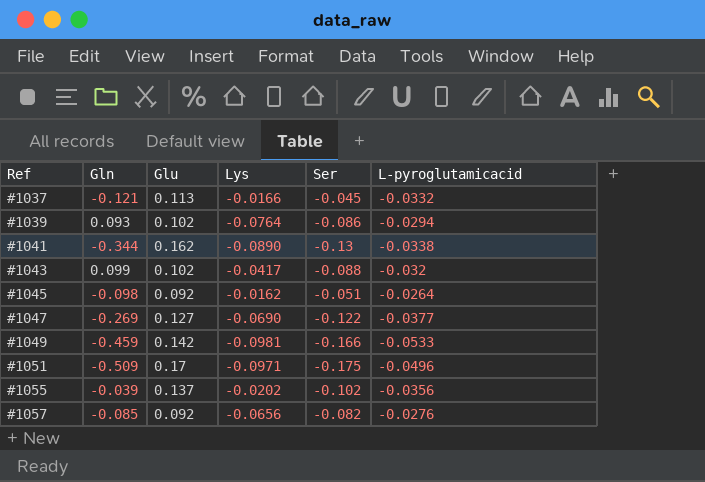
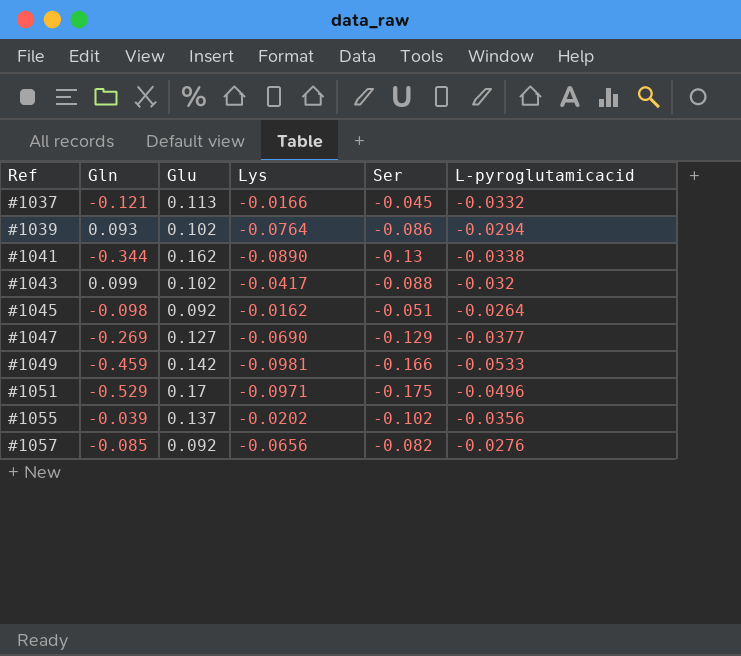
#1047 | Ser: -0.122 -> -0.129
#1051 | Gln: -0.509 -> -0.529

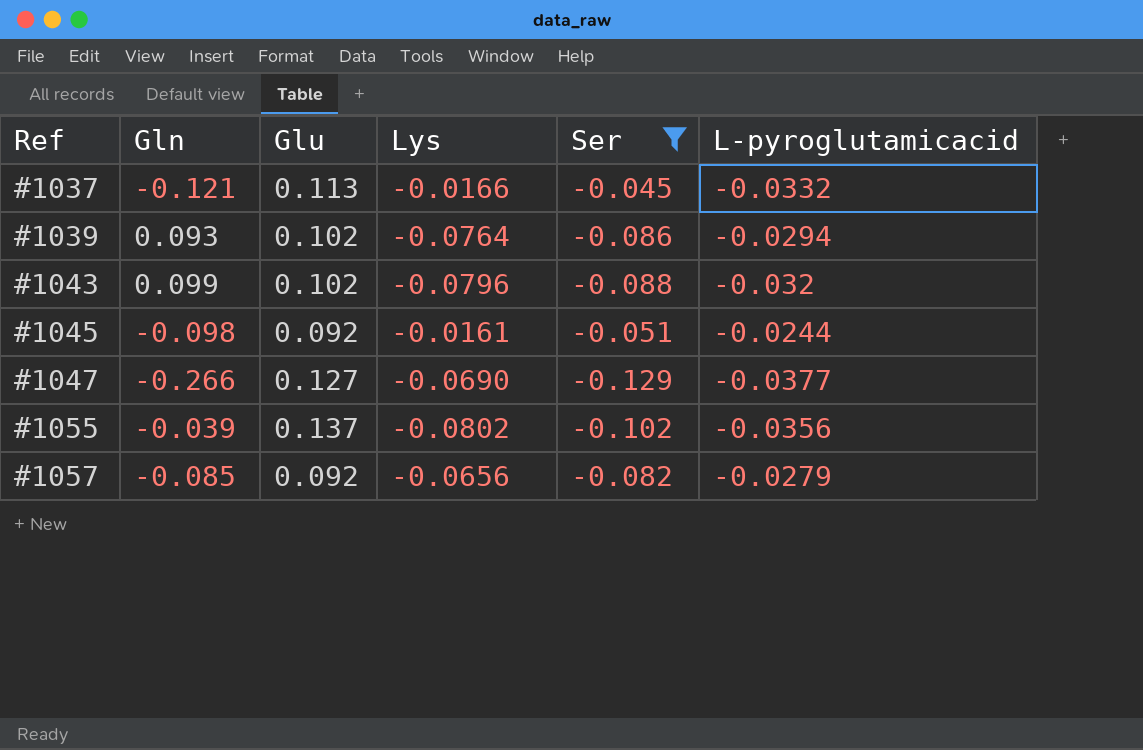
filter: none -> Ser >= -0.129
#1043 | Lys: -0.0417 -> -0.0796
#1045 | Lys: -0.0162 -> -0.0161
#1045 | L-pyroglutamicacid: -0.0264 -> -0.0244
#1047 | Gln: -0.269 -> -0.266
#1055 | Lys: -0.0202 -> -0.0802
#1057 | L-pyroglutamicacid: -0.0276 -> -0.0279

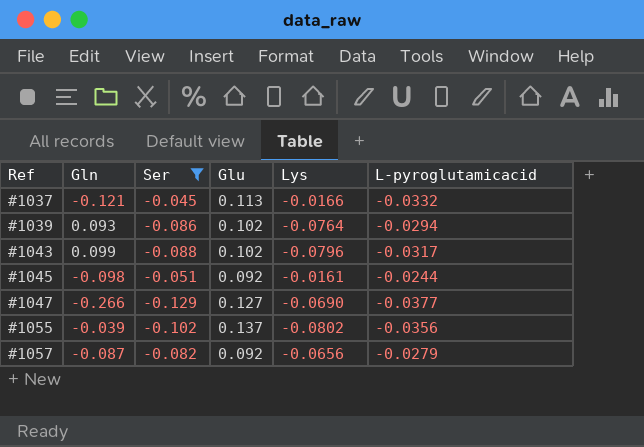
column Ser | position: 5 -> 3
#1043 | L-pyroglutamicacid: -0.032 -> -0.0317
#1057 | Gln: -0.085 -> -0.087

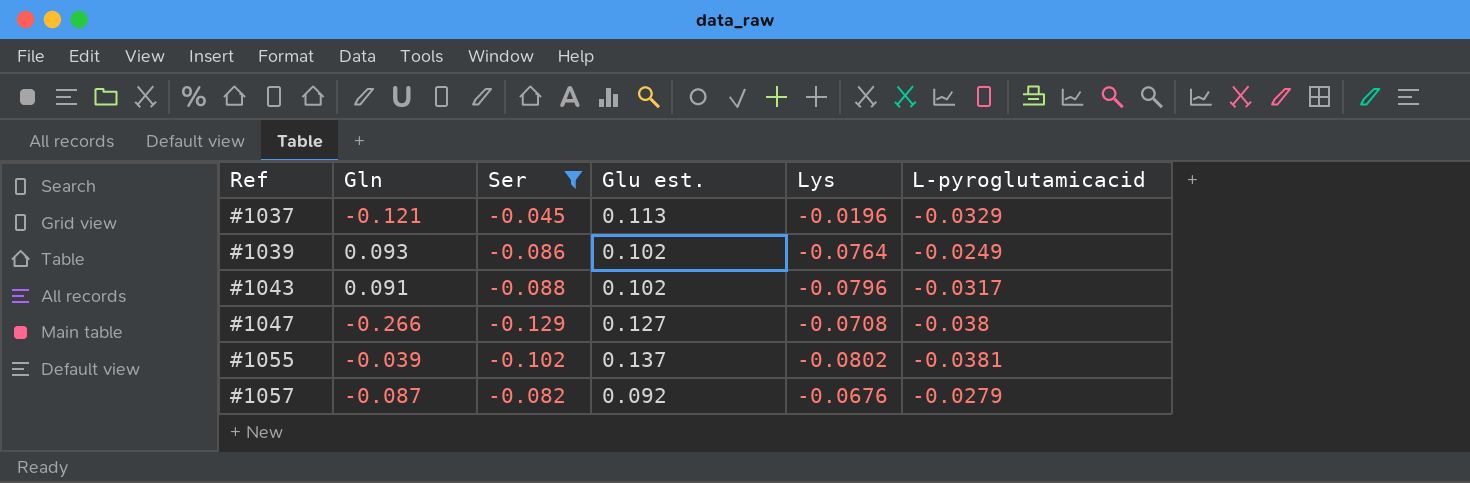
column name: Glu -> Glu est.
row #1045: -0.098 | -0.051 | 0.092 | -0.0161 | -0.0244 -> none
#1037 | Lys: -0.0166 -> -0.0196
#1037 | L-pyroglutamicacid: -0.0332 -> -0.0329
#1039 | L-pyroglutamicacid: -0.0294 -> -0.0249
#1043 | Gln: 0.099 -> 0.091
#1047 | Lys: -0.0690 -> -0.0708
#1047 | L-pyroglutamicacid: -0.0377 -> -0.038
#1055 | L-pyroglutamicacid: -0.0356 -> -0.0381
#1057 | Lys: -0.0656 -> -0.0676

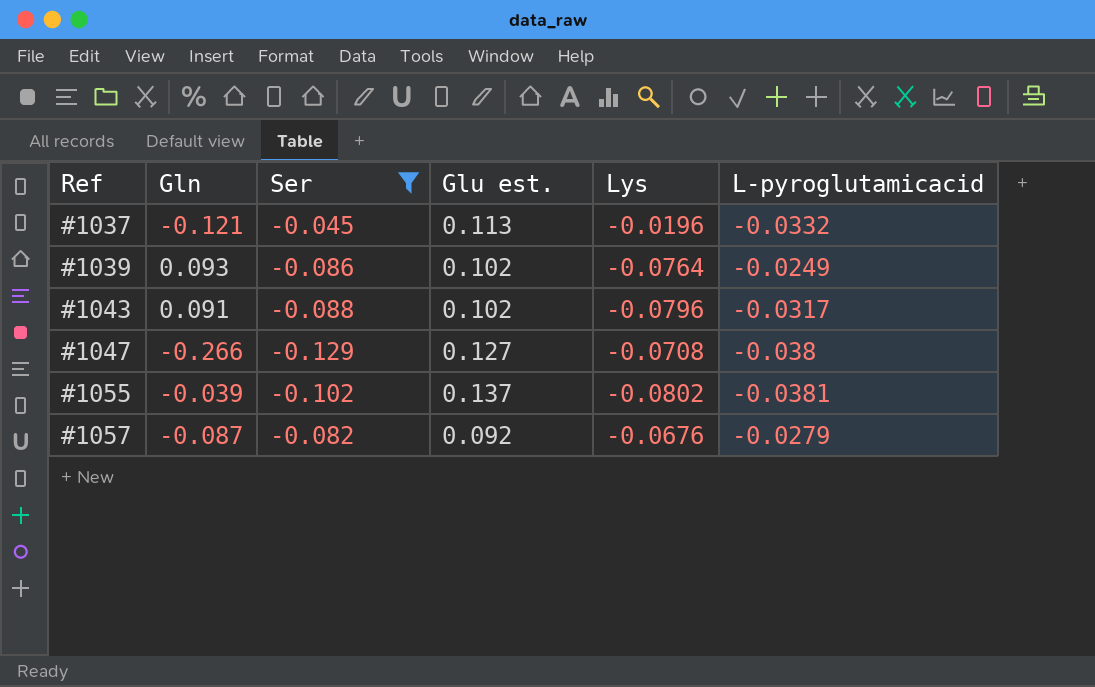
#1037 | L-pyroglutamicacid: -0.0329 -> -0.0332

